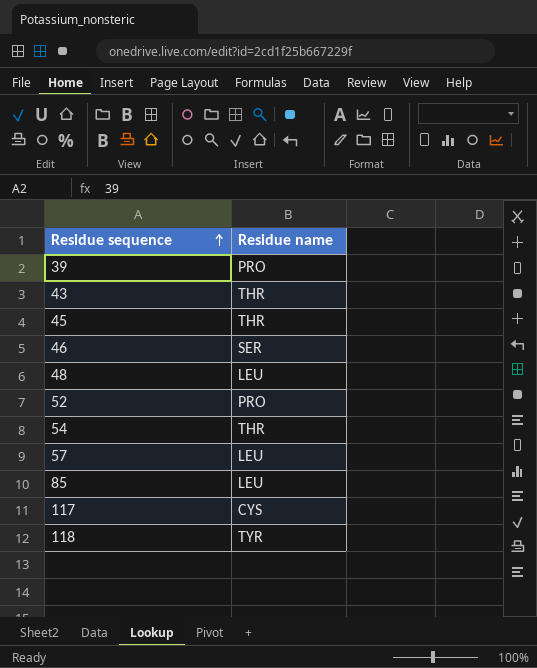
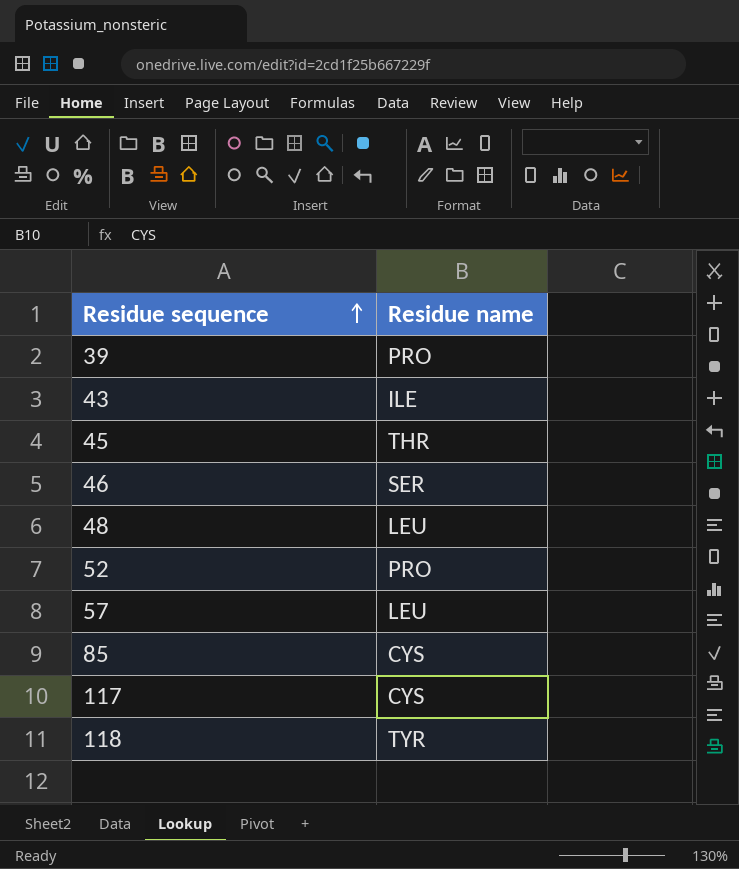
row 54: THR -> none
43 | Residue name: THR -> ILE
85 | Residue name: LEU -> CYS

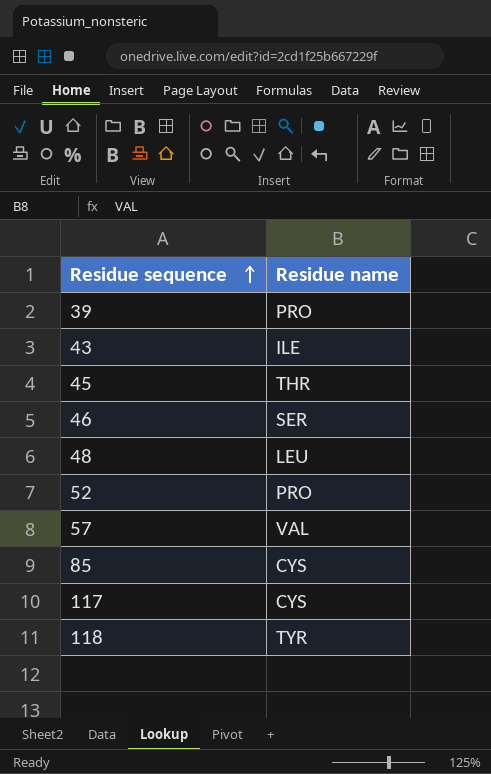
57 | Residue name: LEU -> VAL

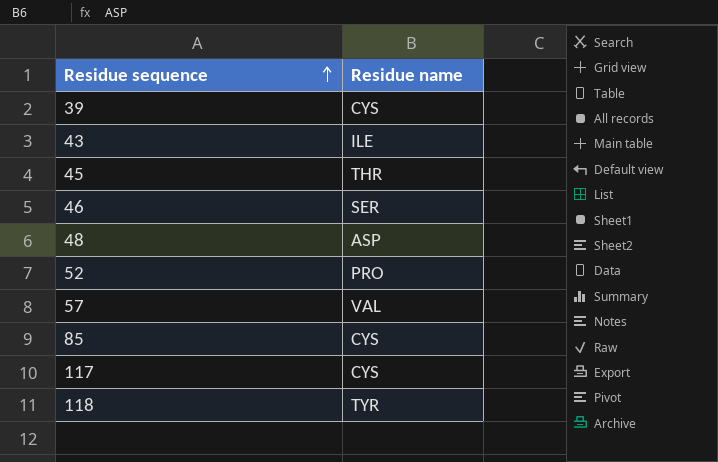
39 | Residue name: PRO -> CYS
48 | Residue name: LEU -> ASP

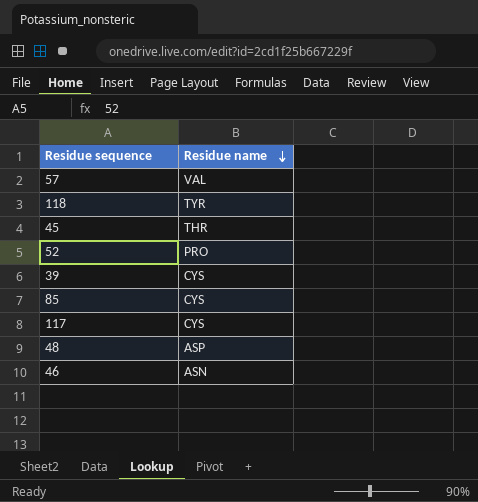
row order: Residue sequence ascending -> Residue name descending
row 43: ILE -> none
46 | Residue name: SER -> ASN

